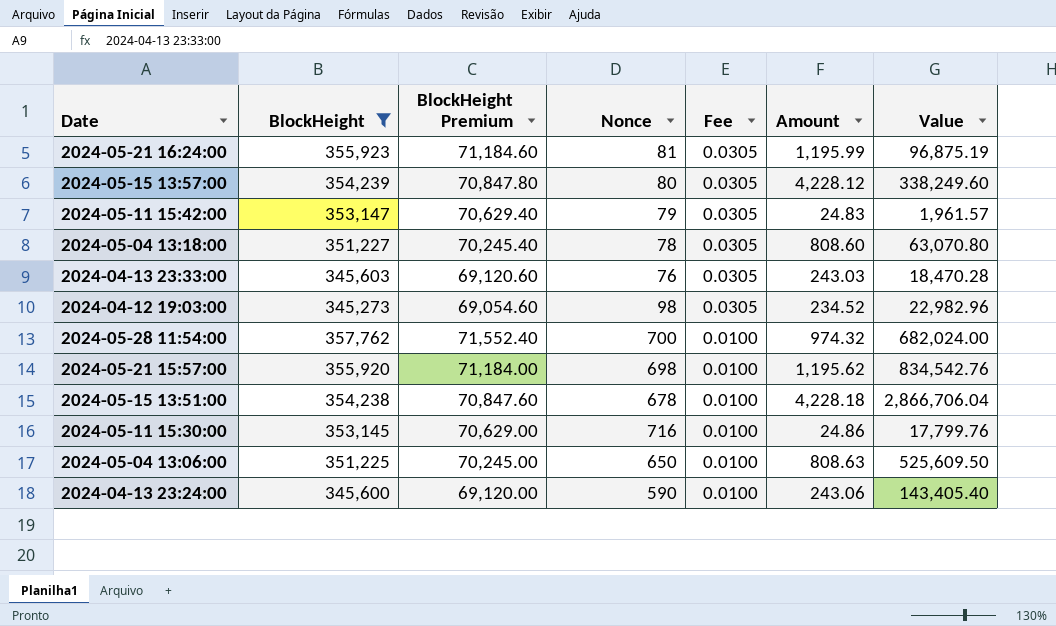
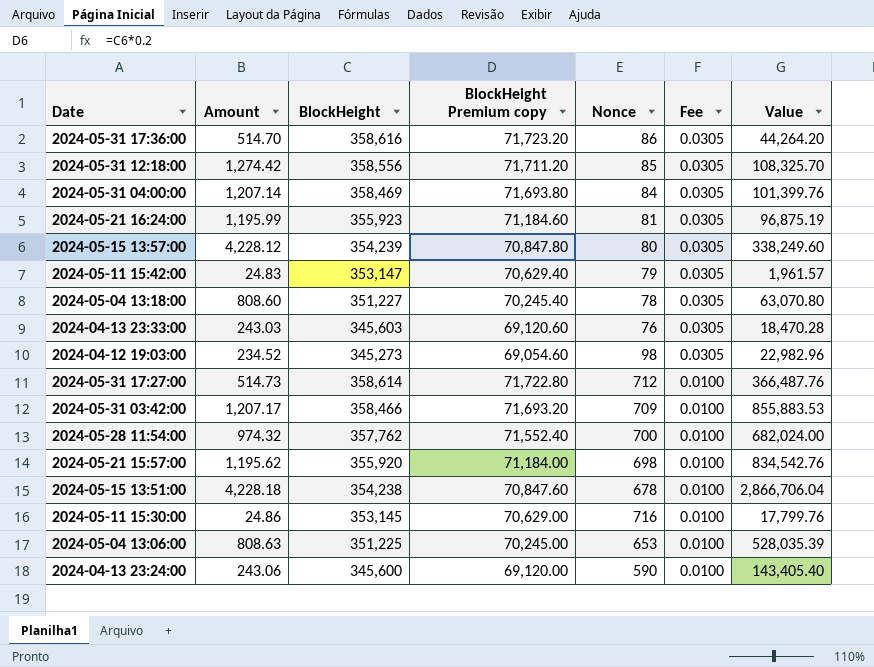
filter: BlockHeight <= 357,762 -> none
column Amount | position: 6 -> 2
column name: BlockHeight Premium -> BlockHeight Premium copy
2024-05-04 13:06:00 | Nonce: 650 -> 653
2024-05-04 13:06:00 | Value: 525,609.50 -> 528,035.39

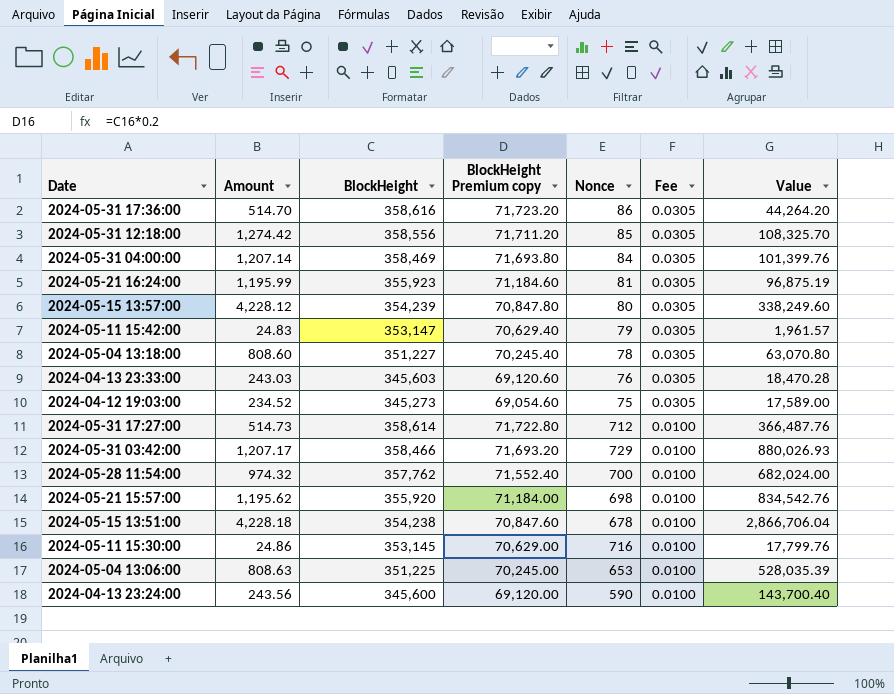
2024-04-12 19:03:00 | Nonce: 98 -> 75
2024-04-12 19:03:00 | Value: 22,982.96 -> 17,589.00
2024-05-31 03:42:00 | Nonce: 709 -> 729
2024-05-31 03:42:00 | Value: 855,883.53 -> 880,026.93
2024-04-13 23:24:00 | Amount: 243.06 -> 243.56
2024-04-13 23:24:00 | Value: 143,405.40 -> 143,700.40

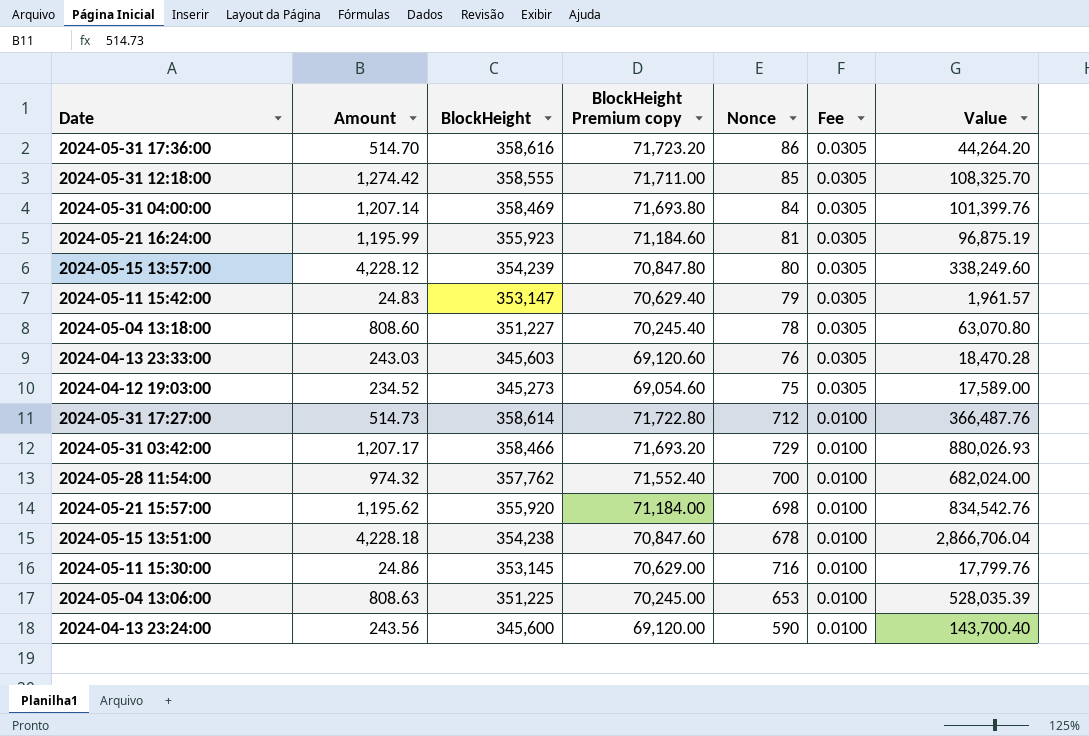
2024-05-31 12:18:00 | BlockHeight: 358,556 -> 358,555
2024-05-31 12:18:00 | BlockHeight Premium copy: 71,711.20 -> 71,711.00

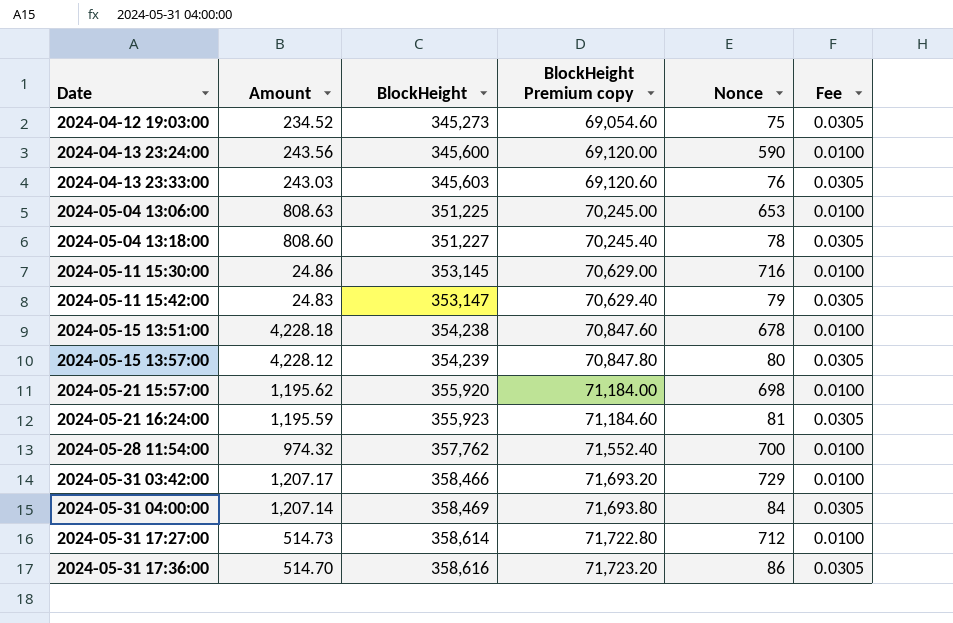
row order: Fee descending -> Date ascending
column Value | formula: [Amount] * [Nonce] -> none
row 2024-05-31 12:18:00: 1,274.42 | 358,555 | 71,711.00 | 85 | 0.0305 | 108,325.70 -> none
2024-05-21 16:24:00 | Amount: 1,195.99 -> 1,195.59

